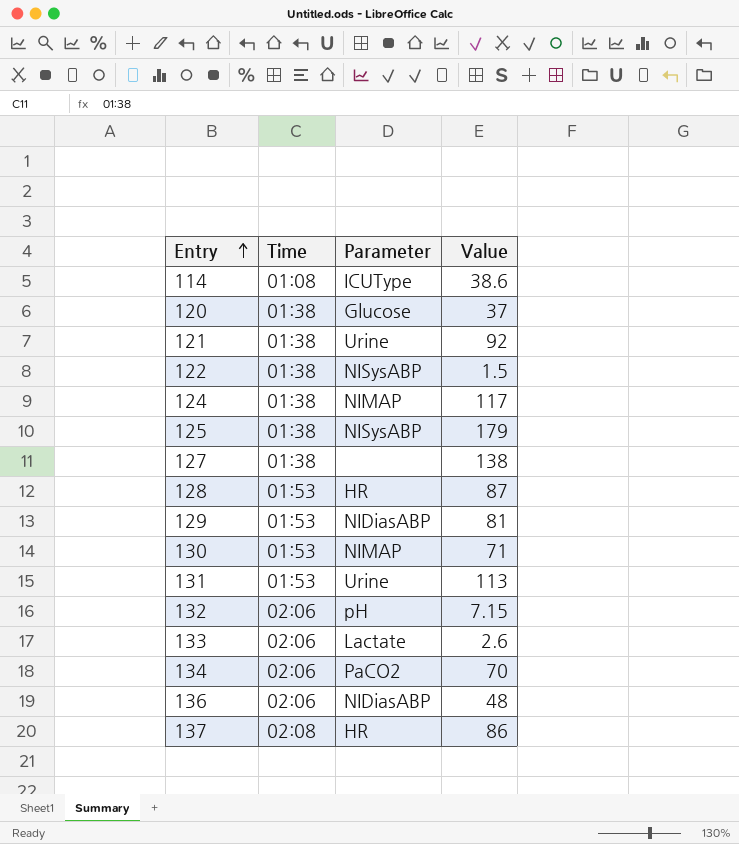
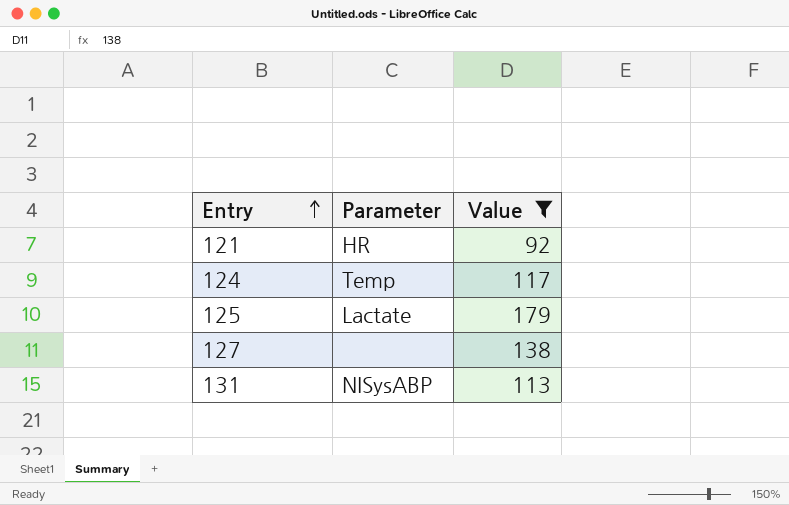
filter: none -> Value >= 92
column Time | position: 2 -> none
121 | Parameter: Urine -> HR
124 | Parameter: NIMAP -> Temp
125 | Parameter: NISysABP -> Lactate
131 | Parameter: Urine -> NISysABP

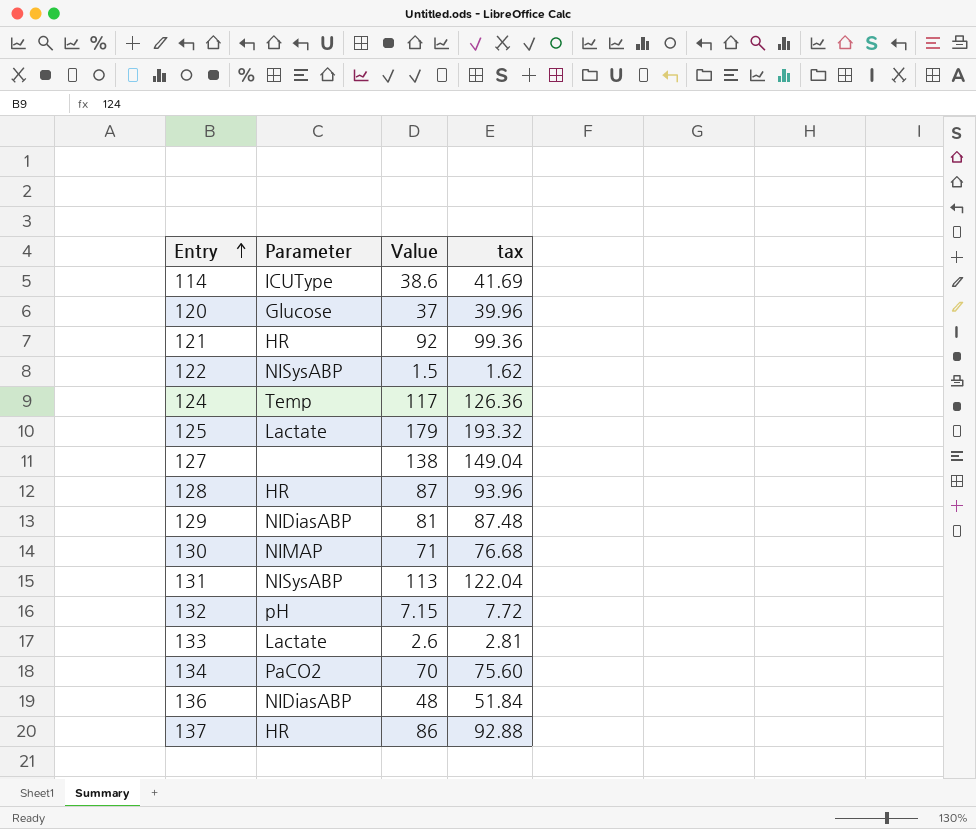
filter: Value >= 92 -> none
column tax | formula: none -> [Value] * 1.08

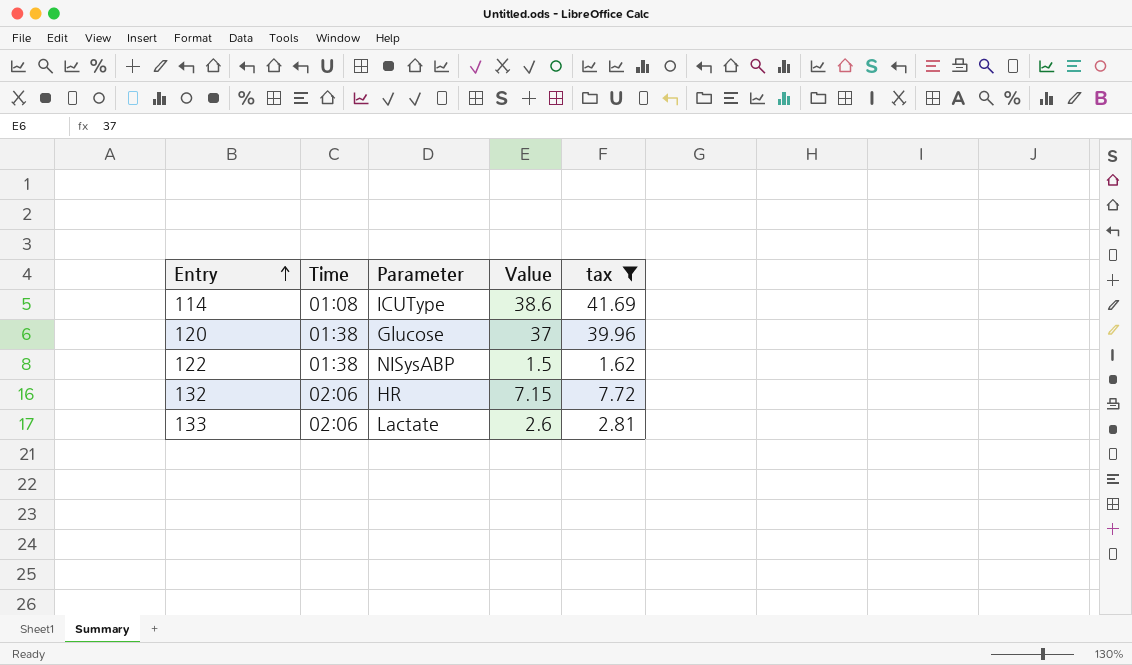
filter: none -> tax <= 41.69
column Time | position: none -> 2
132 | Parameter: pH -> HR

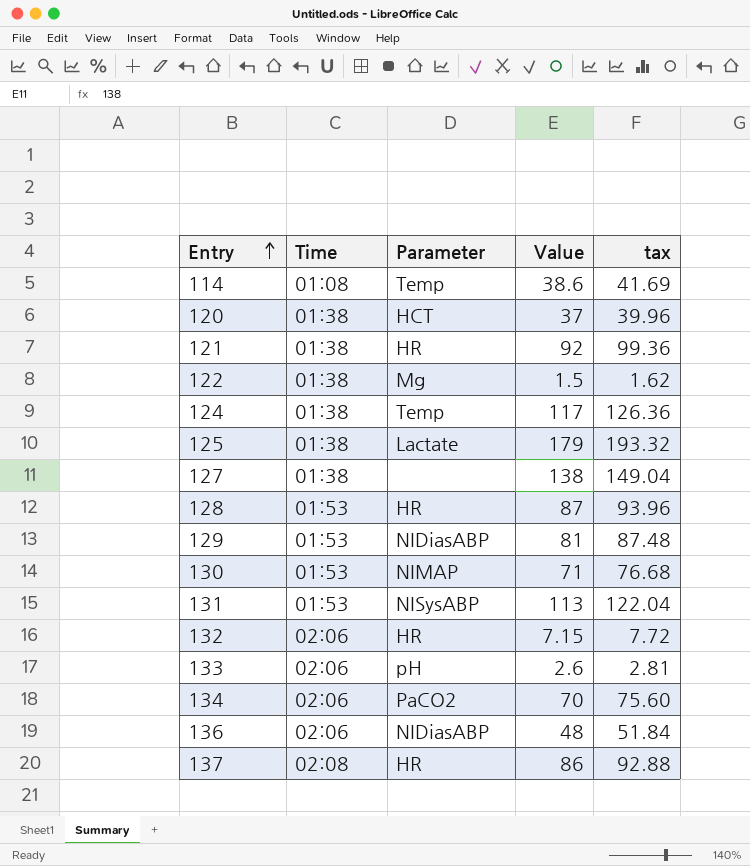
filter: tax <= 41.69 -> none
114 | Parameter: ICUType -> Temp
120 | Parameter: Glucose -> HCT
122 | Parameter: NISysABP -> Mg
133 | Parameter: Lactate -> pH

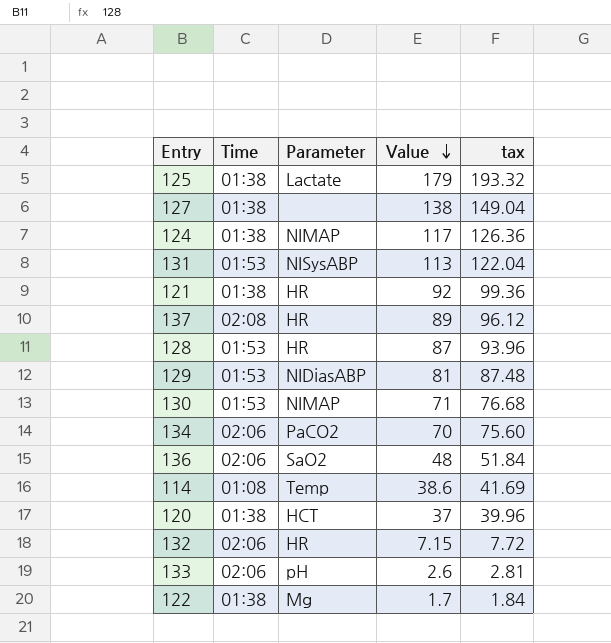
row order: Entry ascending -> Value descending
124 | Parameter: Temp -> NIMAP
137 | Value: 86 -> 89
137 | tax: 92.88 -> 96.12
136 | Parameter: NIDiasABP -> SaO2
122 | Value: 1.5 -> 1.7
122 | tax: 1.62 -> 1.84

